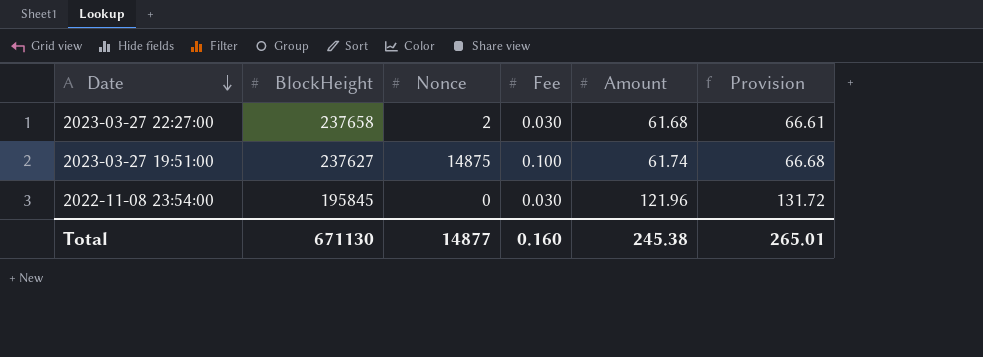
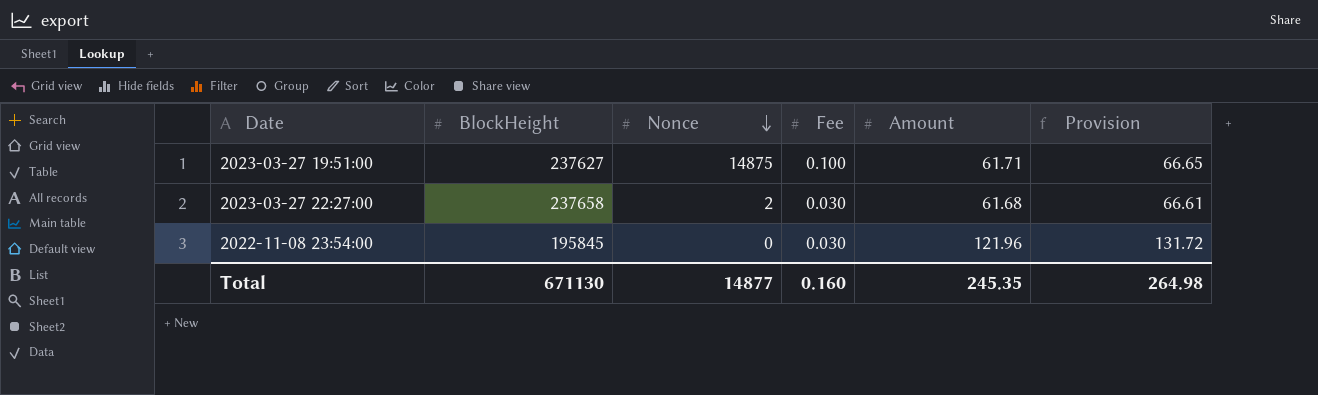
row order: Date descending -> Nonce descending
2023-03-27 19:51:00 | Amount: 61.74 -> 61.71
2023-03-27 19:51:00 | Provision: 66.68 -> 66.65
Total | Amount: 245.38 -> 245.35
Total | Provision: 265.01 -> 264.98

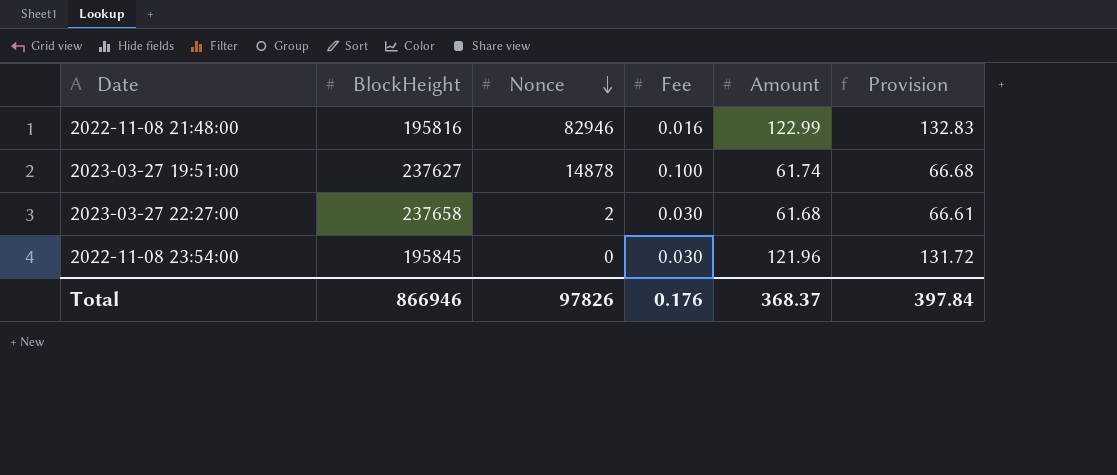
row 2022-11-08 21:48:00: none -> 195816 | 82946 | 0.016 | 122.99 | 132.83
2023-03-27 19:51:00 | Nonce: 14875 -> 14878
2023-03-27 19:51:00 | Amount: 61.71 -> 61.74
2023-03-27 19:51:00 | Provision: 66.65 -> 66.68
Total | BlockHeight: 671130 -> 866946
Total | Nonce: 14877 -> 97826
Total | Fee: 0.160 -> 0.176
Total | Amount: 245.35 -> 368.37
Total | Provision: 264.98 -> 397.84

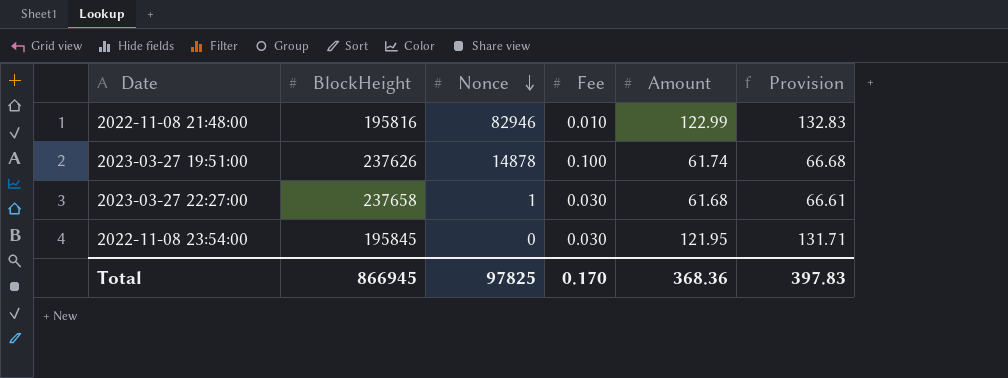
2022-11-08 21:48:00 | Fee: 0.016 -> 0.010
2023-03-27 19:51:00 | BlockHeight: 237627 -> 237626
2023-03-27 22:27:00 | Nonce: 2 -> 1
2022-11-08 23:54:00 | Amount: 121.96 -> 121.95
2022-11-08 23:54:00 | Provision: 131.72 -> 131.71
Total | BlockHeight: 866946 -> 866945
Total | Nonce: 97826 -> 97825
Total | Fee: 0.176 -> 0.170
Total | Amount: 368.37 -> 368.36
Total | Provision: 397.84 -> 397.83

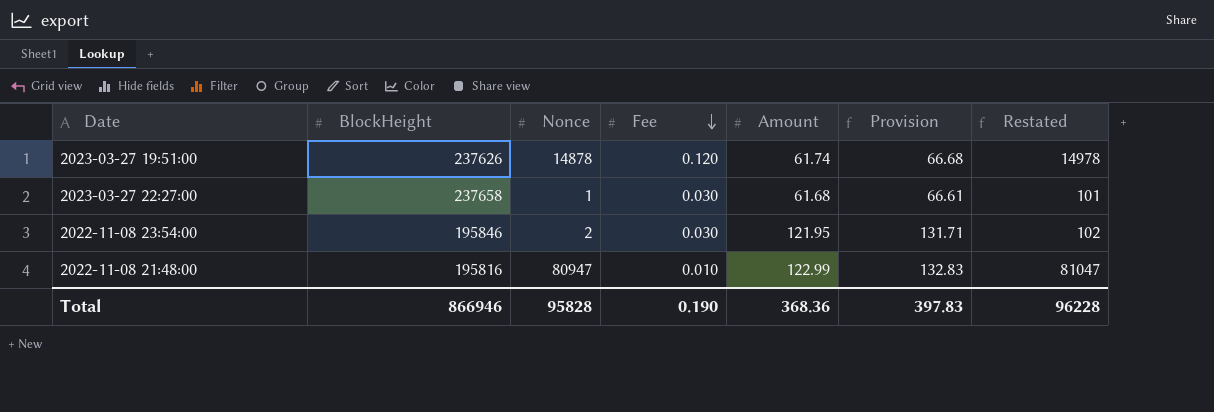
row order: Nonce descending -> Fee descending
column Restated | formula: none -> [Nonce] + 100
2023-03-27 19:51:00 | Fee: 0.100 -> 0.120
2022-11-08 23:54:00 | BlockHeight: 195845 -> 195846
2022-11-08 23:54:00 | Nonce: 0 -> 2
2022-11-08 21:48:00 | Nonce: 82946 -> 80947
Total | BlockHeight: 866945 -> 866946
Total | Nonce: 97825 -> 95828
Total | Fee: 0.170 -> 0.190

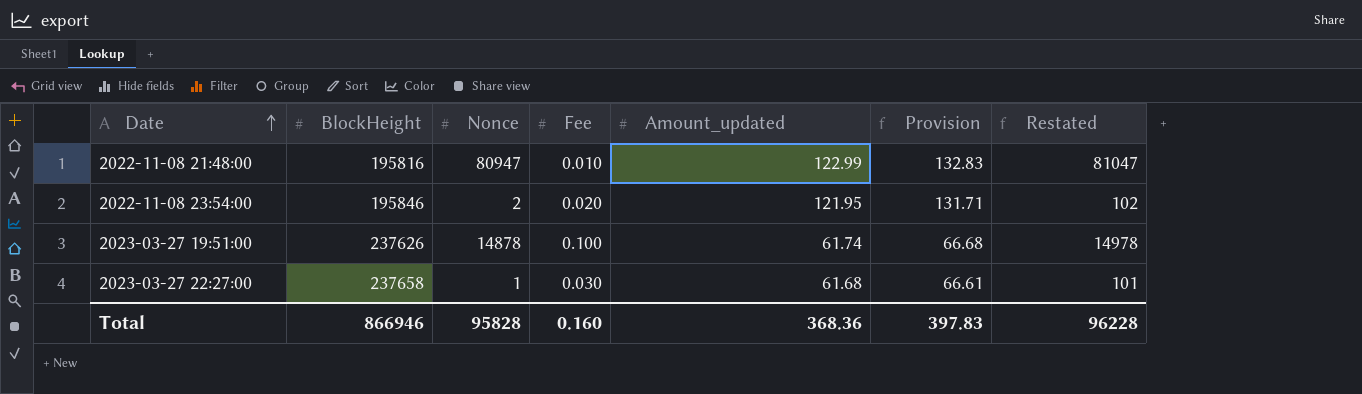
row order: Fee descending -> Date ascending
column name: Amount -> Amount_updated
2022-11-08 23:54:00 | Fee: 0.030 -> 0.020
2023-03-27 19:51:00 | Fee: 0.120 -> 0.100
Total | Fee: 0.190 -> 0.160

